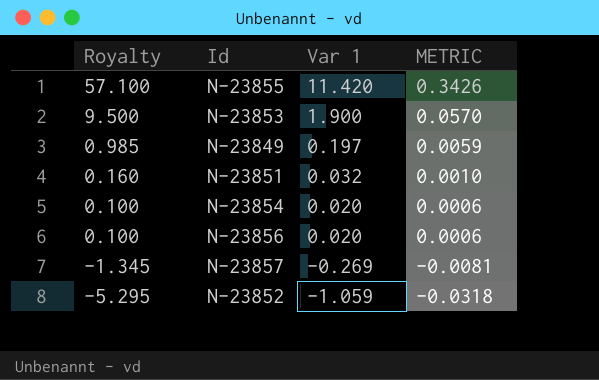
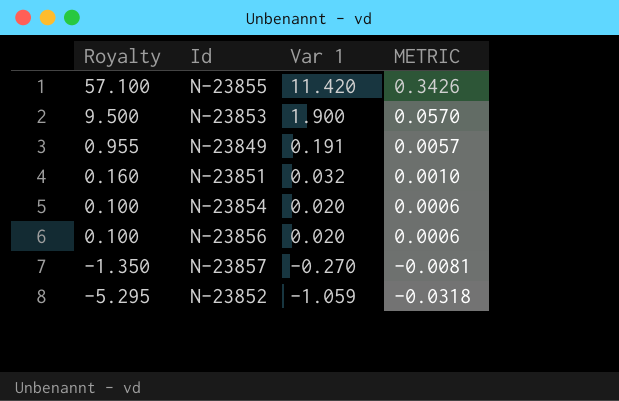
N-23849 | Royalty: 0.985 -> 0.955
N-23849 | Var 1: 0.197 -> 0.191
N-23849 | METRIC: 0.0059 -> 0.0057
N-23857 | Royalty: -1.345 -> -1.350
N-23857 | Var 1: -0.269 -> -0.270

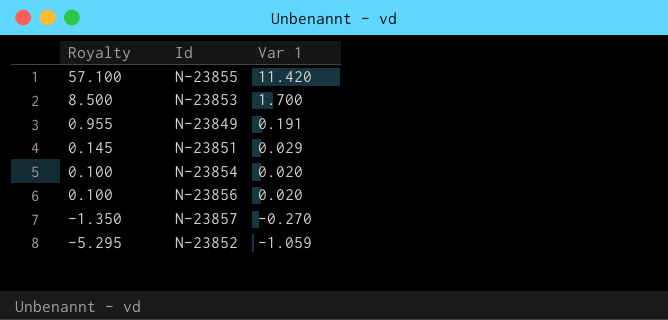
column METRIC | formula: [Var 1] * 0.03 -> none
N-23853 | Royalty: 9.500 -> 8.500
N-23853 | Var 1: 1.900 -> 1.700
N-23851 | Royalty: 0.160 -> 0.145
N-23851 | Var 1: 0.032 -> 0.029

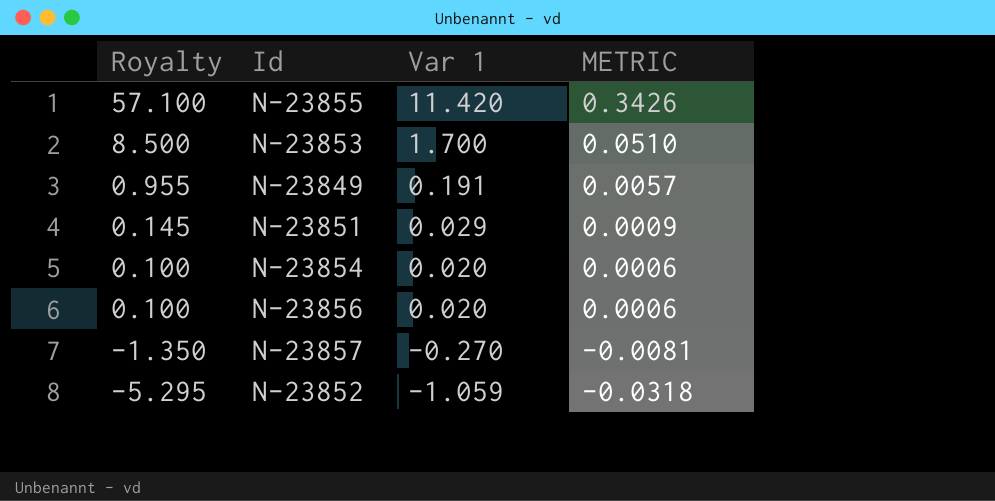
column METRIC | formula: none -> [Var 1] * 0.03

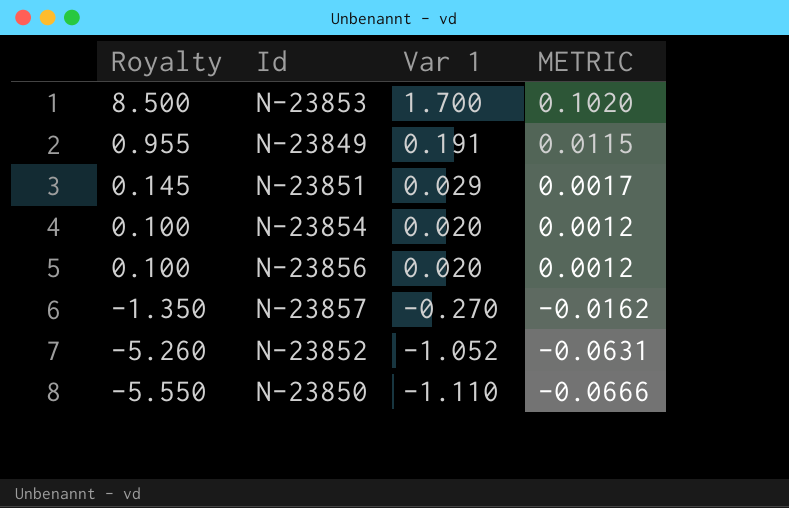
column METRIC | formula: [Var 1] * 0.03 -> [Var 1] * 0.06
row N-23855: 57.100 | 11.420 | 0.3426 -> none
N-23852 | Royalty: -5.295 -> -5.260
N-23852 | Var 1: -1.059 -> -1.052
row N-23850: none -> -5.550 | -1.110 | -0.0666

